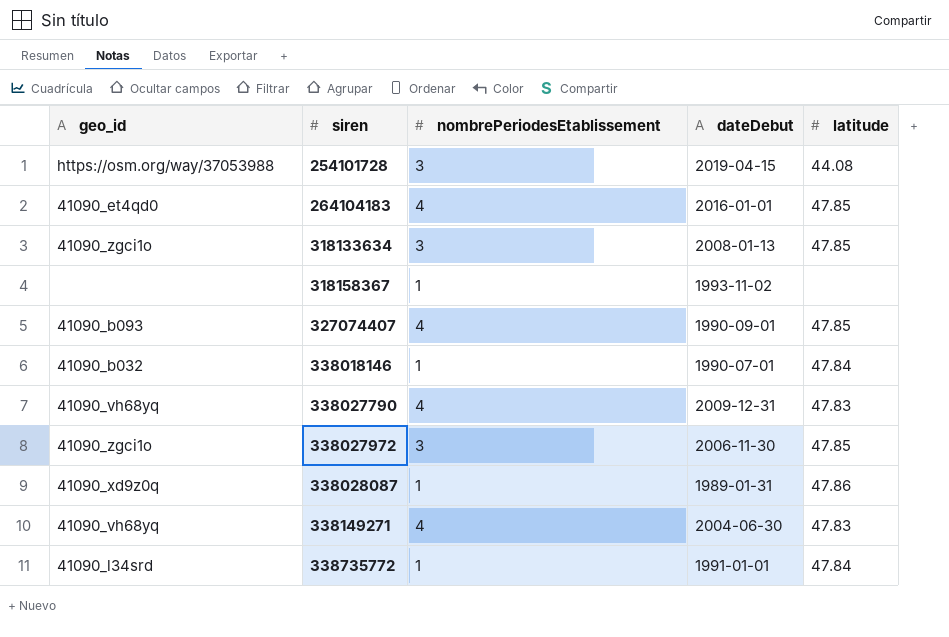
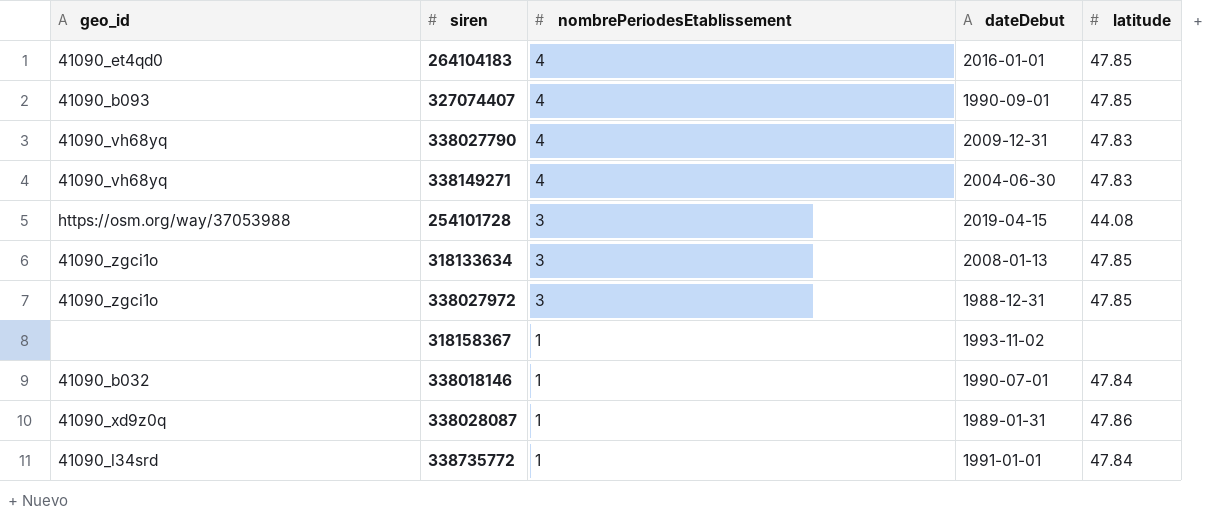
row order: siren ascending -> nombrePeriodesEtablissement descending
338027972 | dateDebut: 2006-11-30 -> 1988-12-31

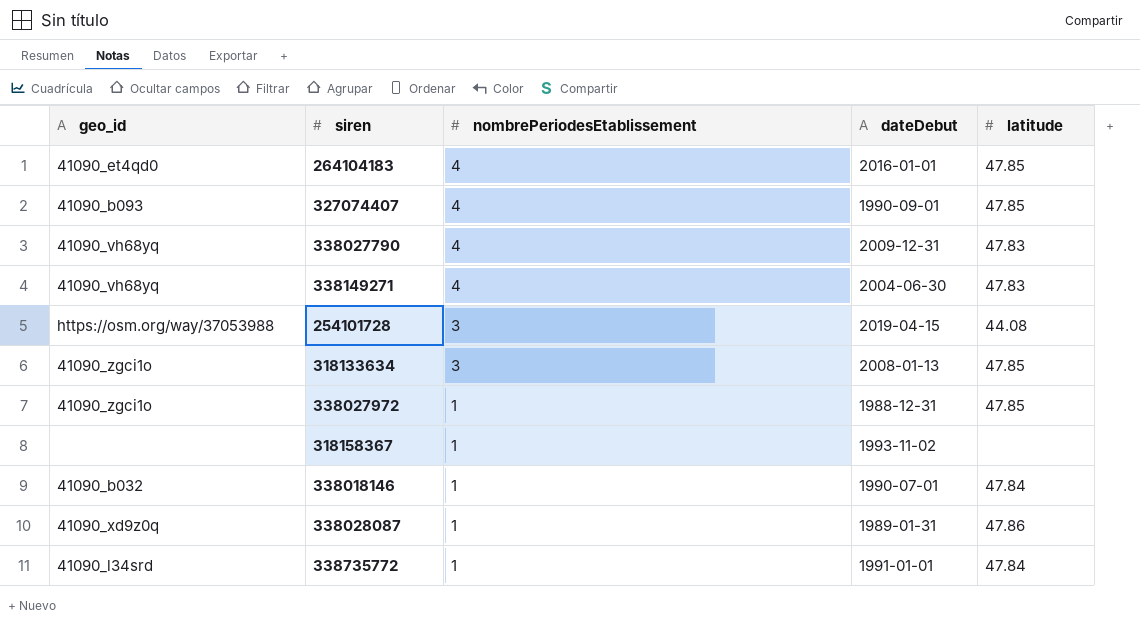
338027972 | nombrePeriodesEtablissement: 3 -> 1

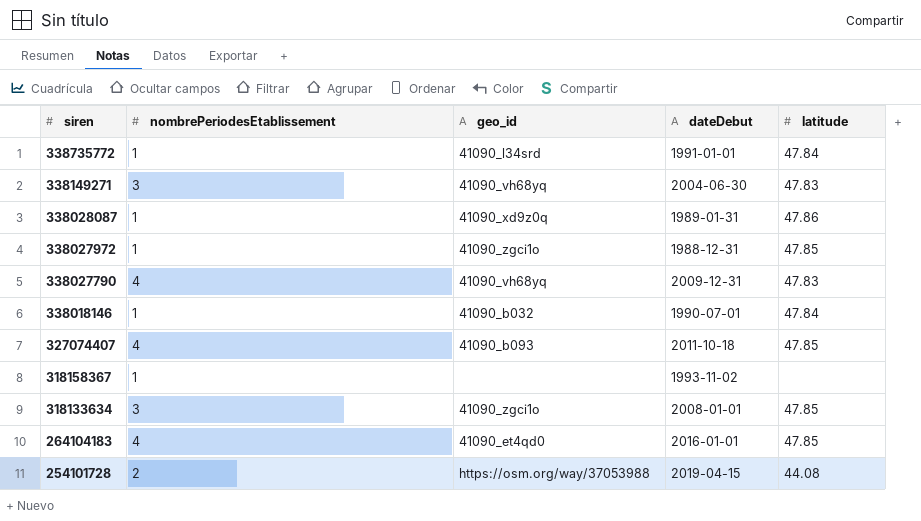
row order: nombrePeriodesEtablissement descending -> siren descending
column geo_id | position: 1 -> 3
338149271 | nombrePeriodesEtablissement: 4 -> 3
327074407 | dateDebut: 1990-09-01 -> 2011-10-18
318133634 | dateDebut: 2008-01-13 -> 2008-01-01
254101728 | nombrePeriodesEtablissement: 3 -> 2

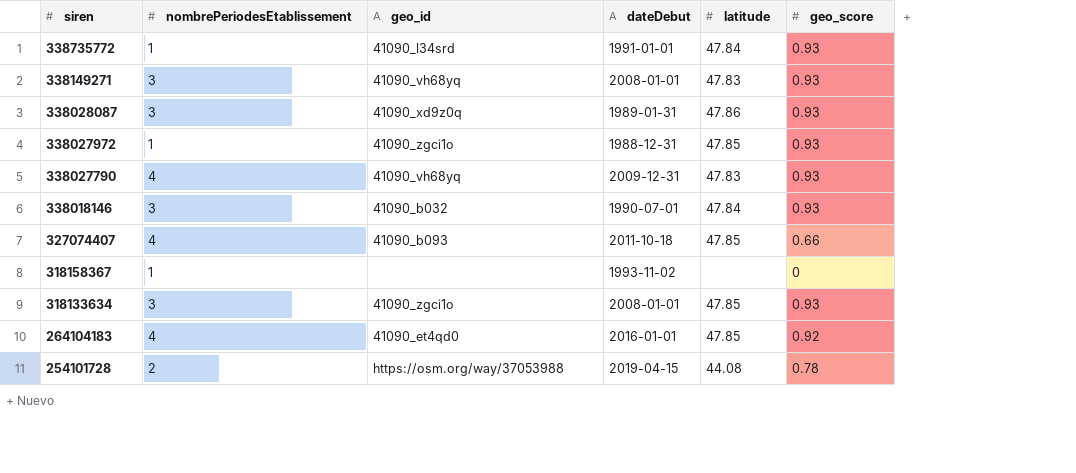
column geo_score | position: none -> 6
338149271 | dateDebut: 2004-06-30 -> 2008-01-01
338028087 | nombrePeriodesEtablissement: 1 -> 3
338018146 | nombrePeriodesEtablissement: 1 -> 3

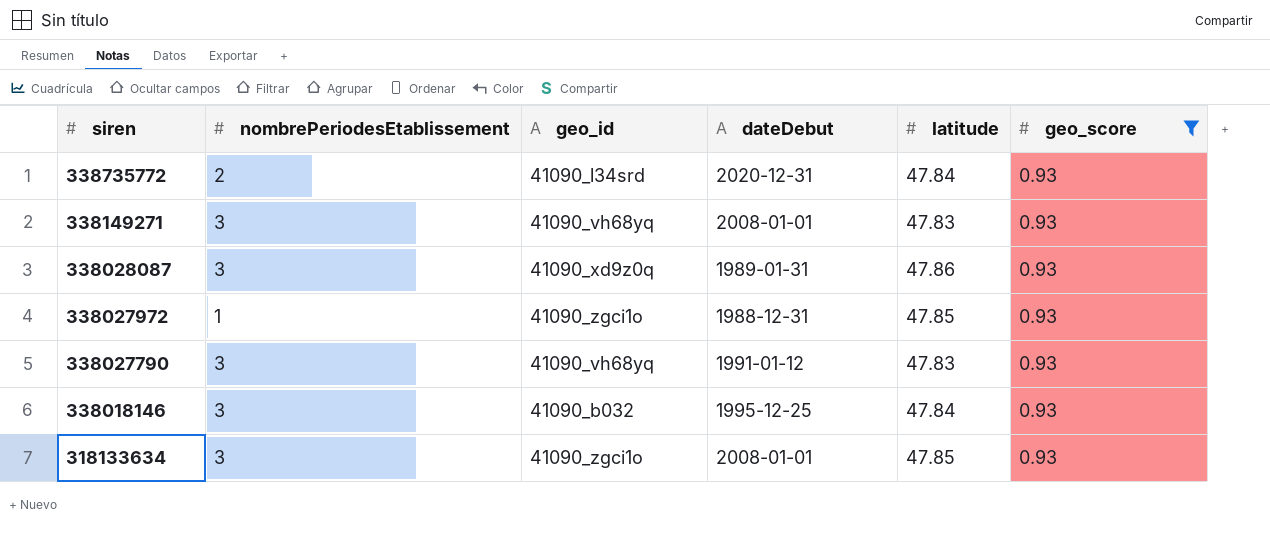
filter: none -> geo_score = 0.93
338735772 | nombrePeriodesEtablissement: 1 -> 2
338735772 | dateDebut: 1991-01-01 -> 2020-12-31
338027790 | nombrePeriodesEtablissement: 4 -> 3
338027790 | dateDebut: 2009-12-31 -> 1991-01-12
338018146 | dateDebut: 1990-07-01 -> 1995-12-25

